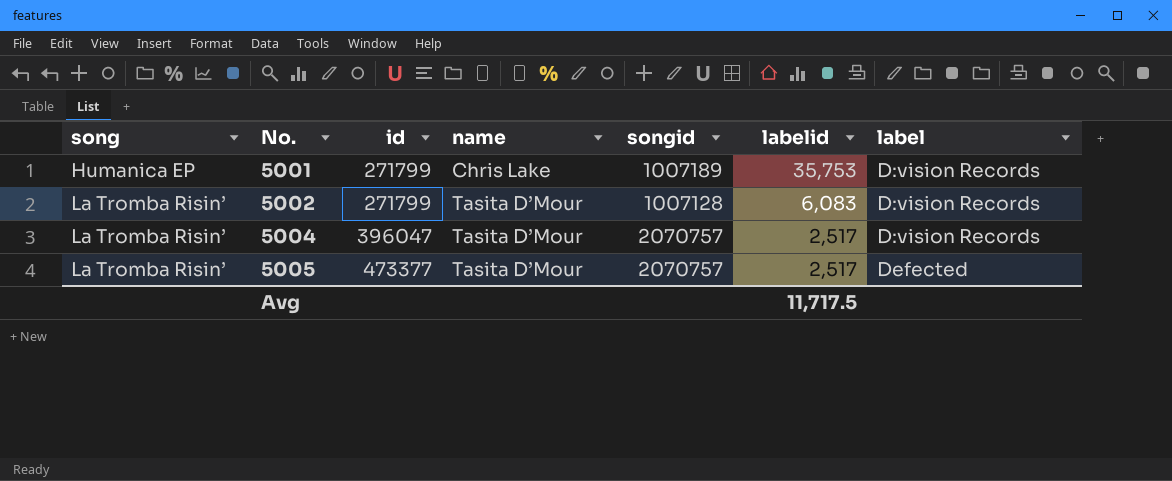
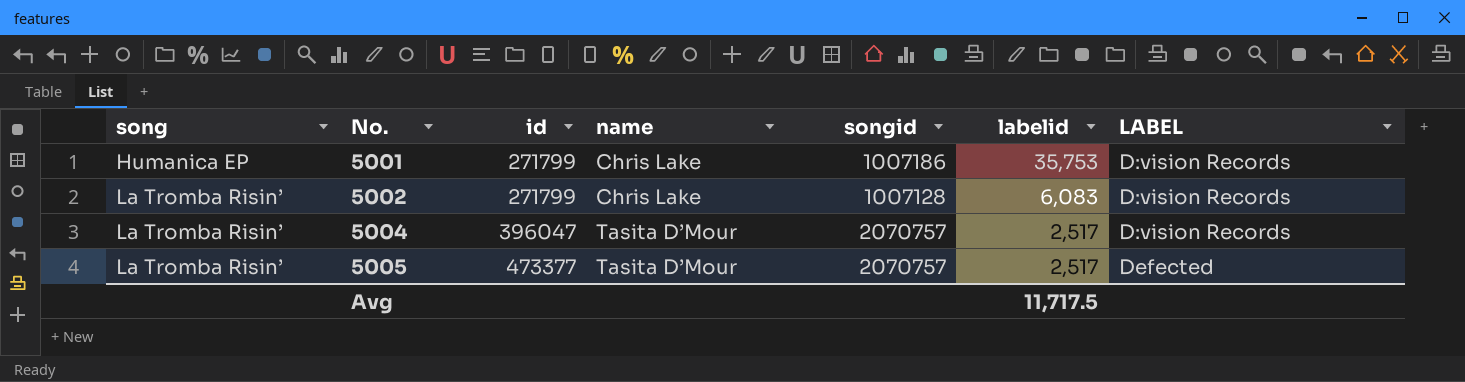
column name: label -> LABEL
5001 | songid: 1007189 -> 1007186
5002 | name: Tasita D’Mour -> Chris Lake

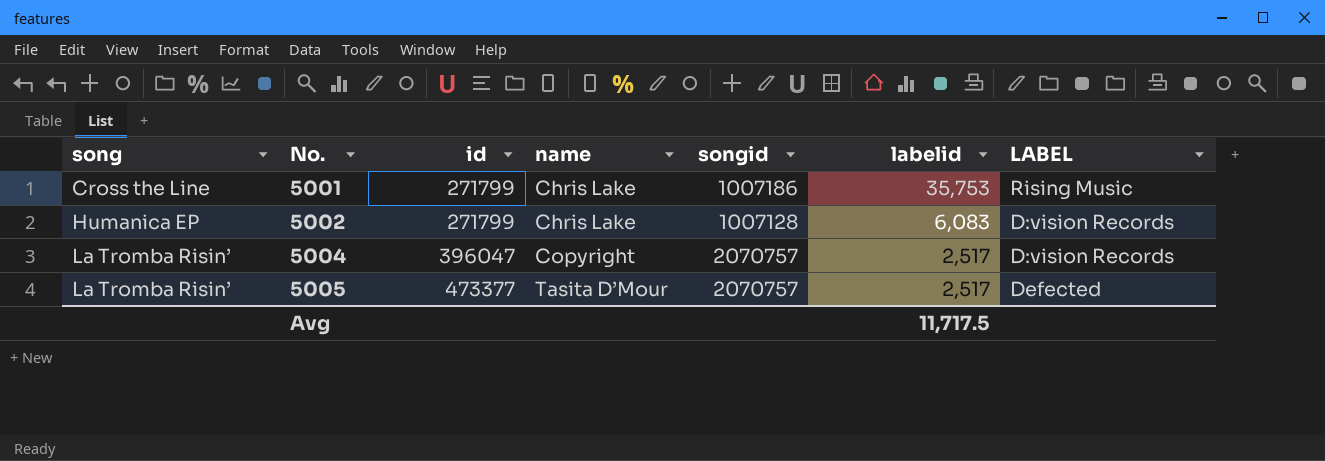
5001 | song: Humanica EP -> Cross the Line
5001 | LABEL: D:vision Records -> Rising Music
5002 | song: La Tromba Risin’ -> Humanica EP
5004 | name: Tasita D’Mour -> Copyright

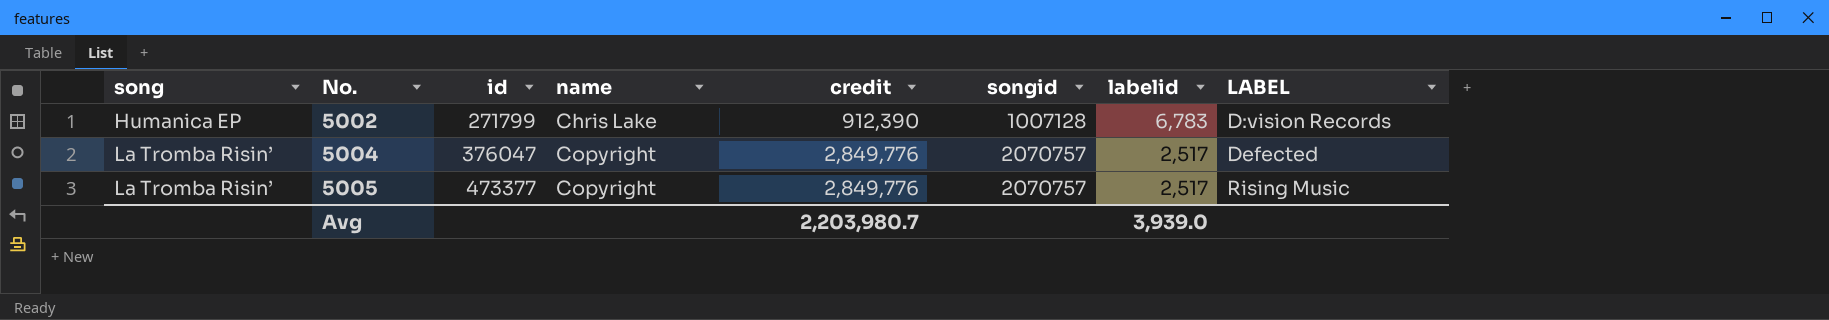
column credit | position: none -> 5
row 5001: Cross the Line | 271799 | Chris Lake | 1007186 | 35,753 | Rising Music -> none
5002 | labelid: 6,083 -> 6,783
5004 | id: 396047 -> 376047
5004 | LABEL: D:vision Records -> Defected
5005 | name: Tasita D’Mour -> Copyright
5005 | LABEL: Defected -> Rising Music
Avg | labelid: 11,717.5 -> 3,939.0

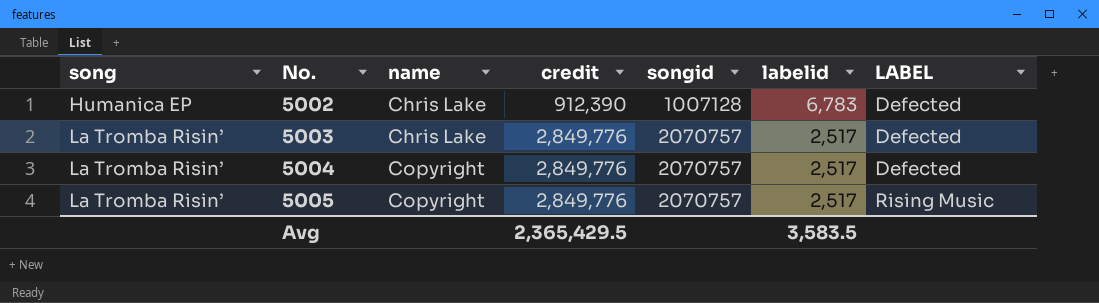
column id | position: 3 -> none
5002 | LABEL: D:vision Records -> Defected
row 5003: none -> La Tromba Risin’ | Chris Lake | 2,849,776 | 2070757 | 2,517 | Defected
Avg | credit: 2,203,980.7 -> 2,365,429.5
Avg | labelid: 3,939.0 -> 3,583.5

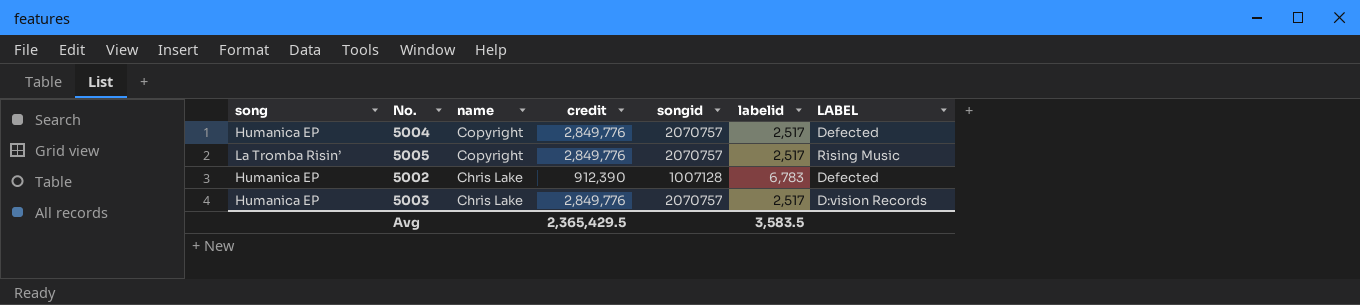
row order: song ascending -> name descending
5004 | song: La Tromba Risin’ -> Humanica EP
5003 | song: La Tromba Risin’ -> Humanica EP
5003 | LABEL: Defected -> D:vision Records

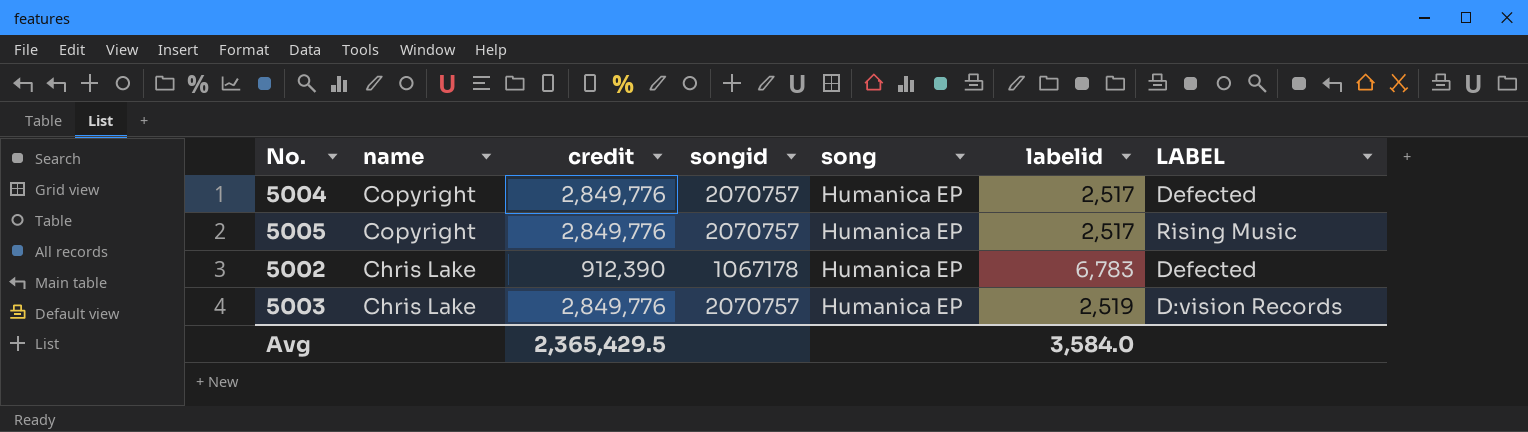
column song | position: 1 -> 5
5005 | song: La Tromba Risin’ -> Humanica EP
5002 | songid: 1007128 -> 1067178
5003 | labelid: 2,517 -> 2,519
Avg | labelid: 3,583.5 -> 3,584.0

